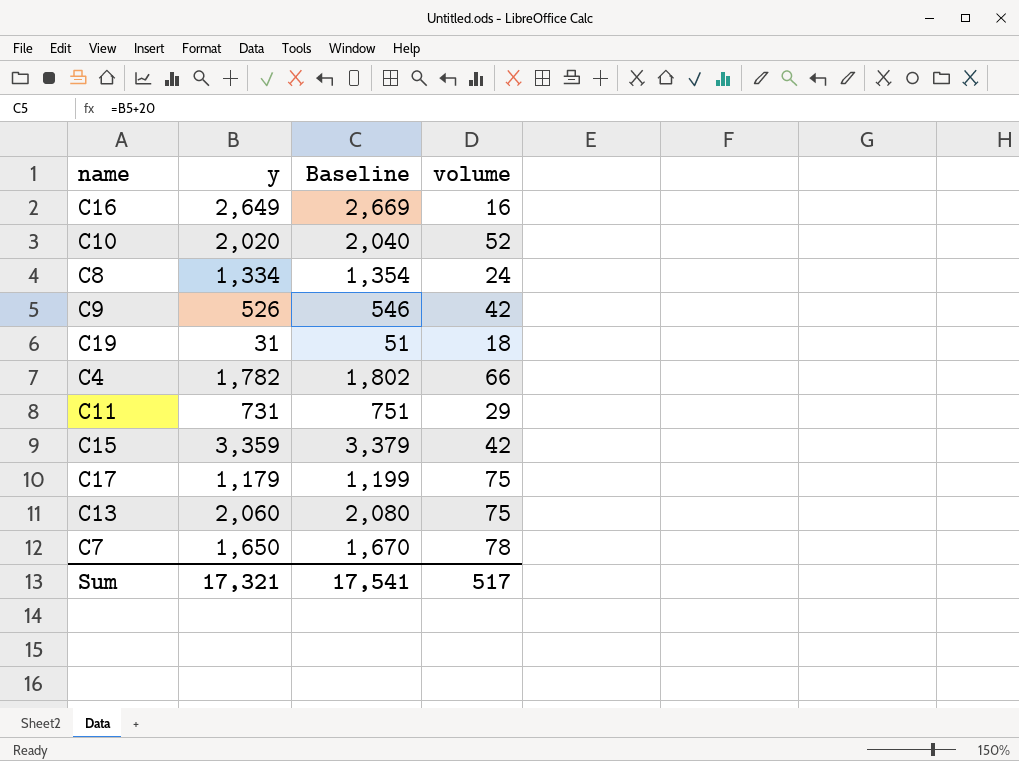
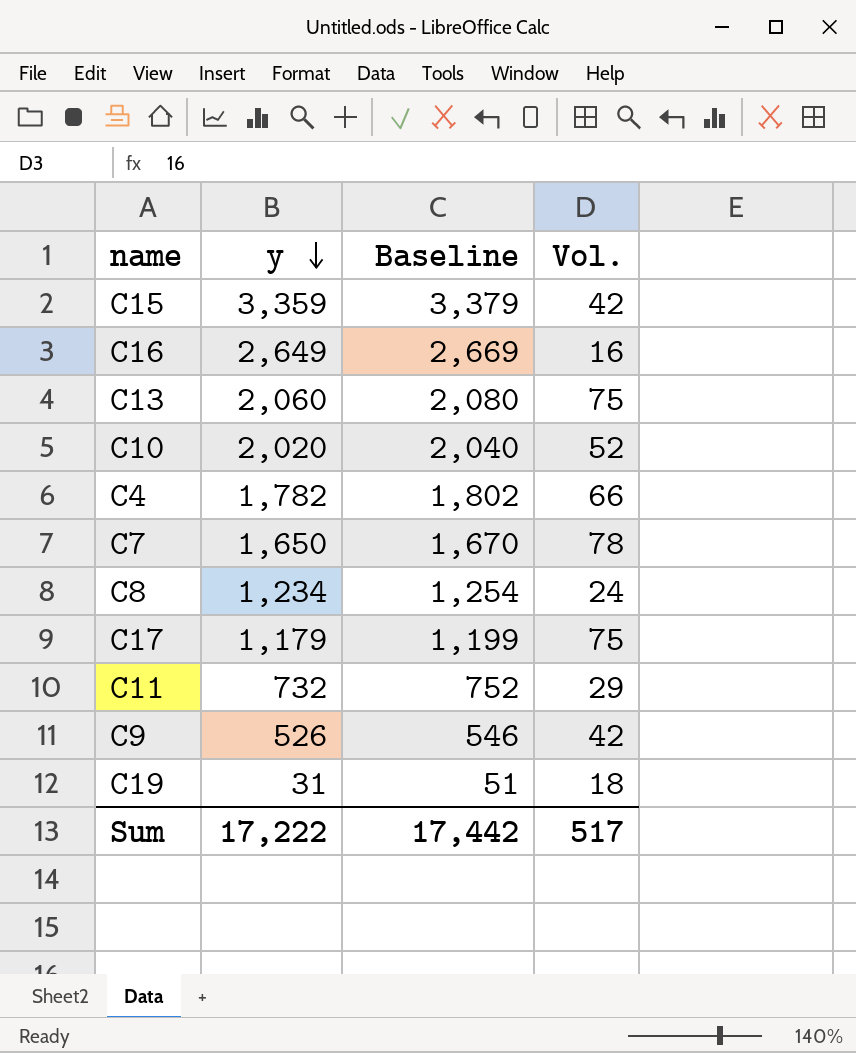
row order: none -> y descending
column name: volume -> Vol.
C8 | y: 1,334 -> 1,234
C8 | Baseline: 1,354 -> 1,254
C11 | y: 731 -> 732
C11 | Baseline: 751 -> 752
Sum | y: 17,321 -> 17,222
Sum | Baseline: 17,541 -> 17,442

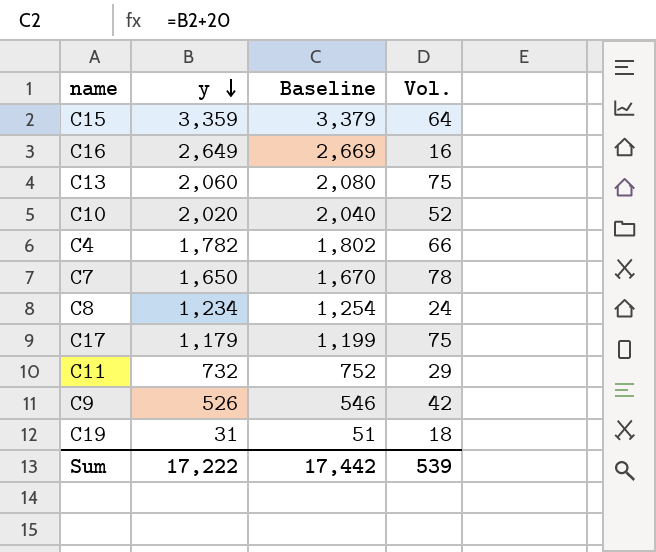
C15 | Vol.: 42 -> 64
Sum | Vol.: 517 -> 539

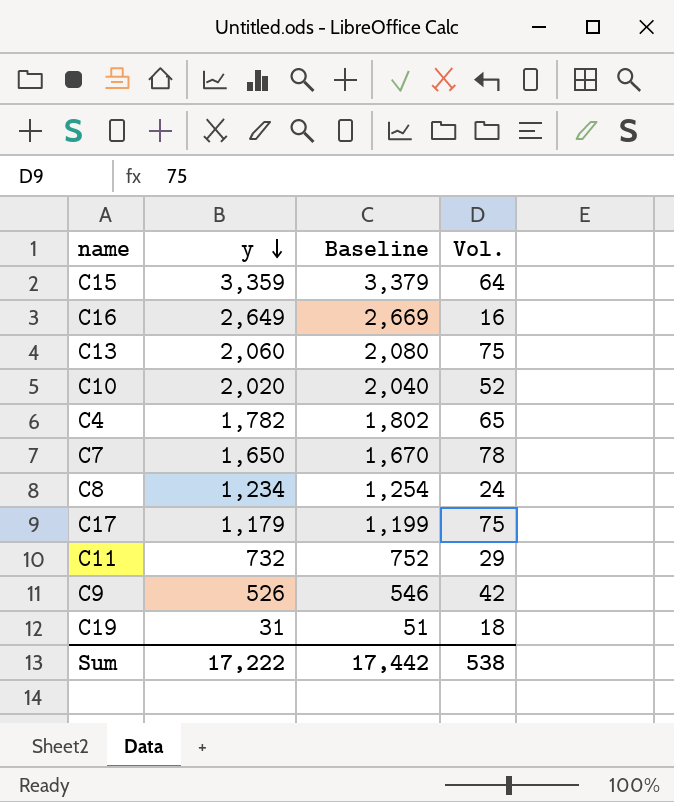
C4 | Vol.: 66 -> 65
Sum | Vol.: 539 -> 538

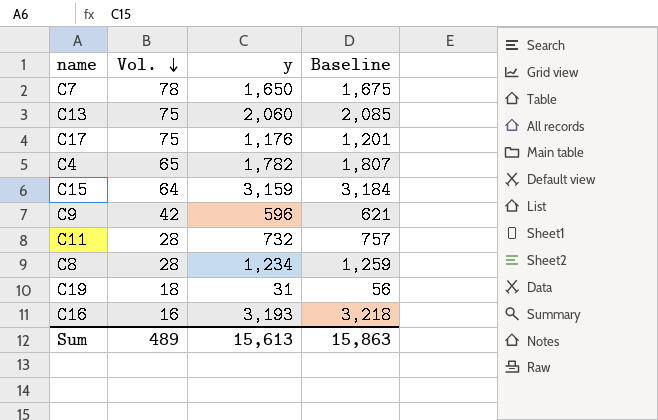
row order: y descending -> Vol. descending
column Vol. | position: 4 -> 2
column Baseline | formula: [y] + 20 -> [y] + 25
row C10: 2,020 | 2,040 | 52 -> none
C17 | y: 1,179 -> 1,176
C15 | y: 3,359 -> 3,159
C9 | y: 526 -> 596
C11 | Vol.: 29 -> 28
C8 | Vol.: 24 -> 28
C16 | y: 2,649 -> 3,193
Sum | Vol.: 538 -> 489
Sum | y: 17,222 -> 15,613
Sum | Baseline: 17,442 -> 15,863

